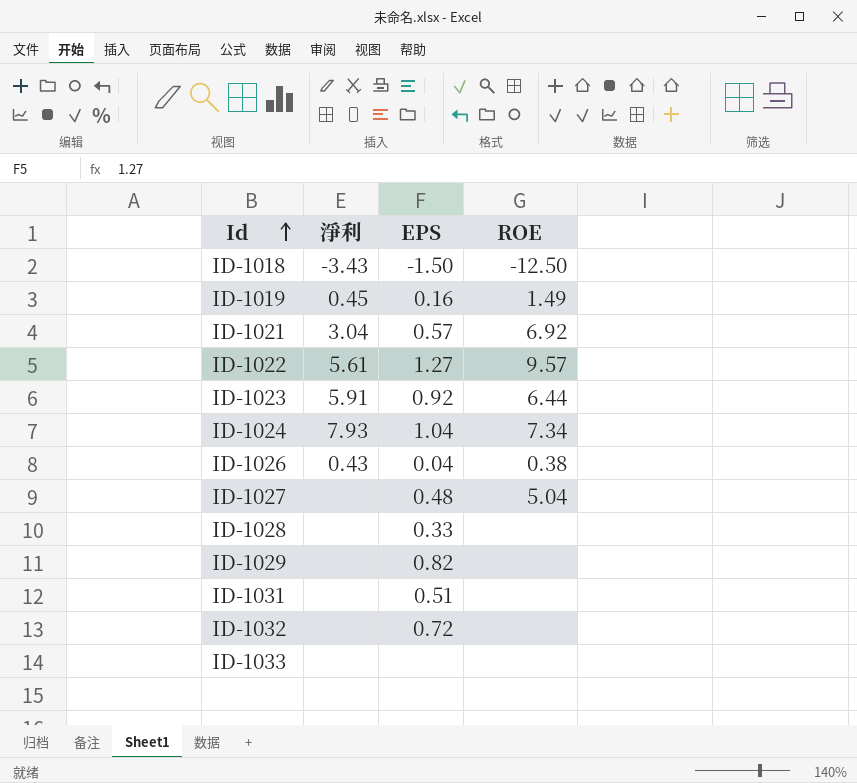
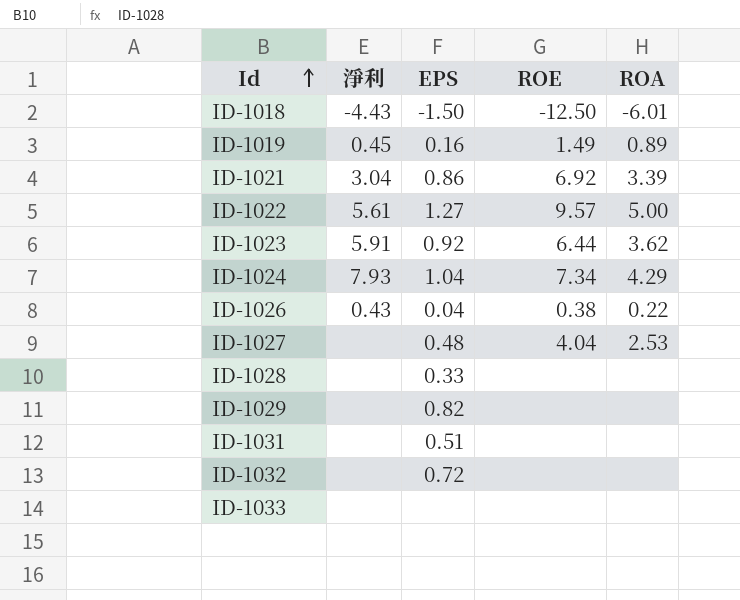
column ROA | position: none -> 5
ID-1018 | 淨利: -3.43 -> -4.43
ID-1021 | EPS: 0.57 -> 0.86
ID-1027 | ROE: 5.04 -> 4.04

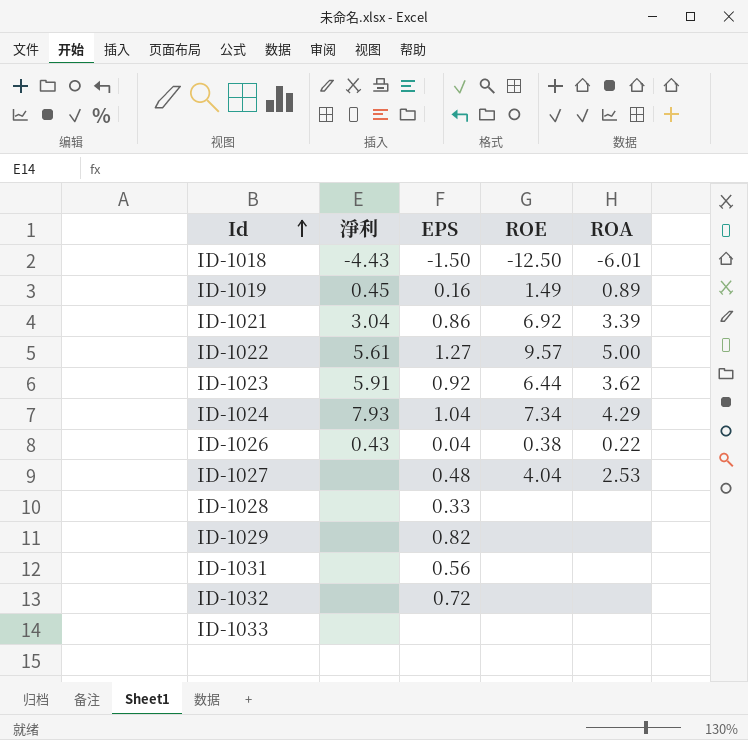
ID-1031 | EPS: 0.51 -> 0.56

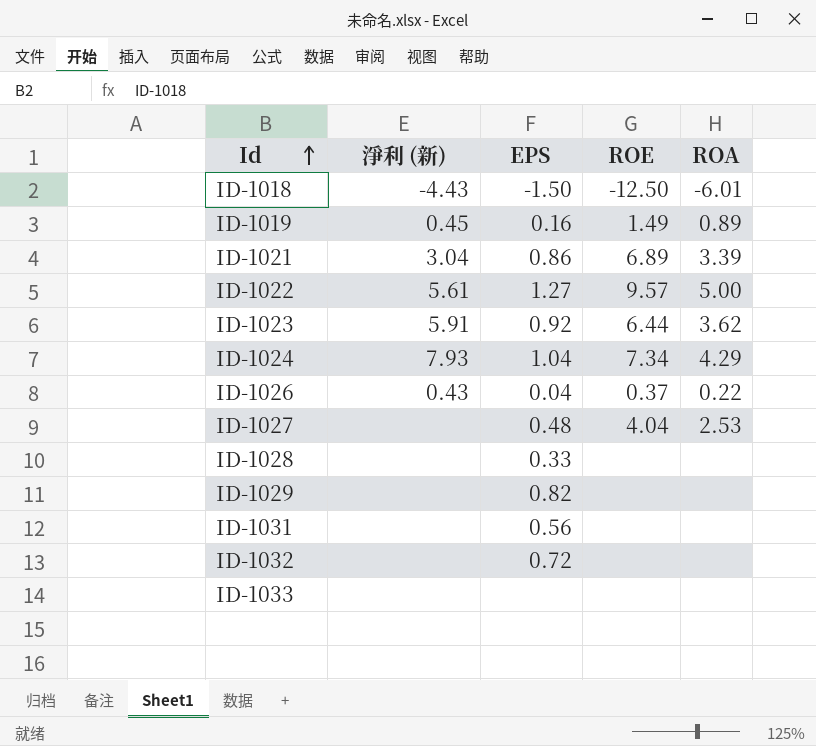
column name: 淨利 -> 淨利 (新)
ID-1021 | ROE: 6.92 -> 6.89
ID-1026 | ROE: 0.38 -> 0.37

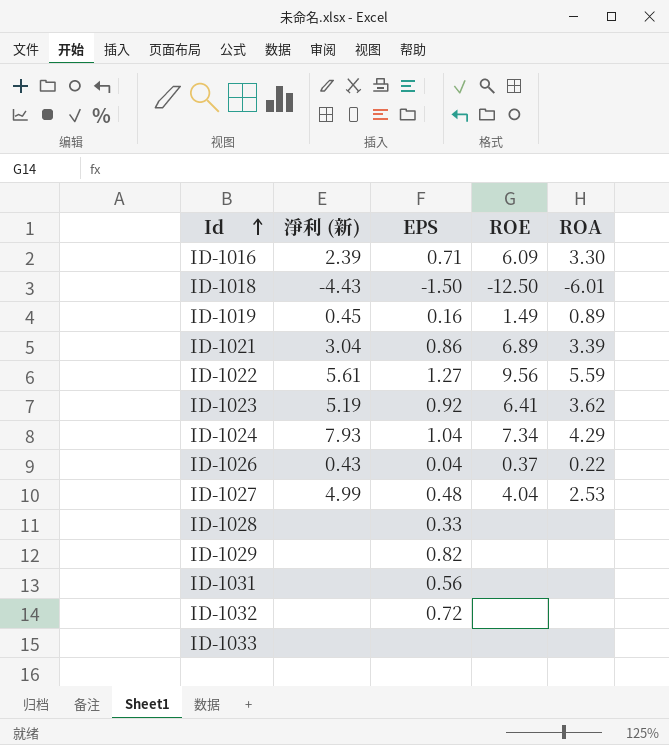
row ID-1016: none -> 2.39 | 0.71 | 6.09 | 3.30
ID-1022 | ROE: 9.57 -> 9.56
ID-1022 | ROA: 5.00 -> 5.59
ID-1023 | 淨利 (新): 5.91 -> 5.19
ID-1023 | ROE: 6.44 -> 6.41
ID-1027 | 淨利 (新): none -> 4.99

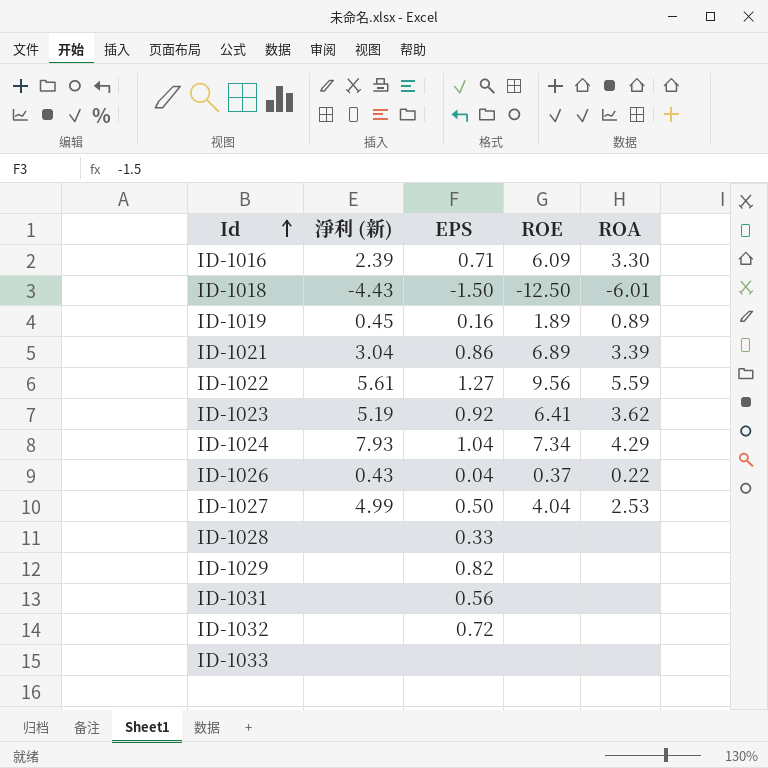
ID-1019 | ROE: 1.49 -> 1.89
ID-1027 | EPS: 0.48 -> 0.50

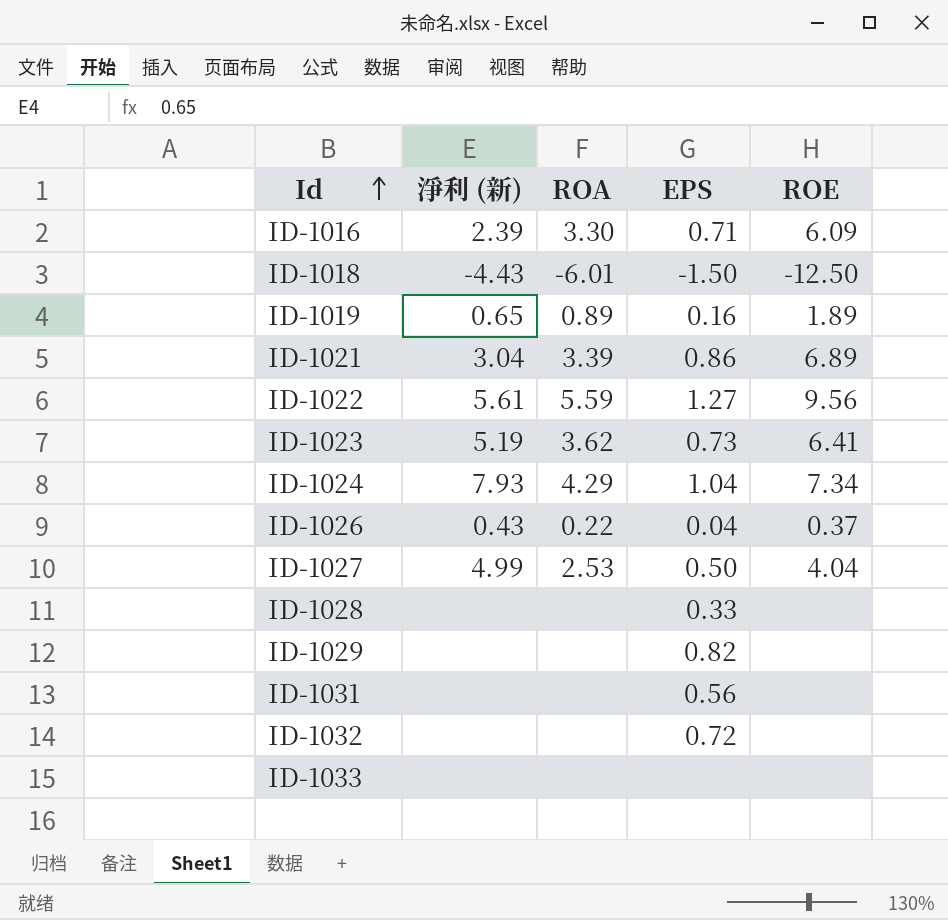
column ROA | position: 5 -> 3
ID-1019 | 淨利 (新): 0.45 -> 0.65
ID-1023 | EPS: 0.92 -> 0.73

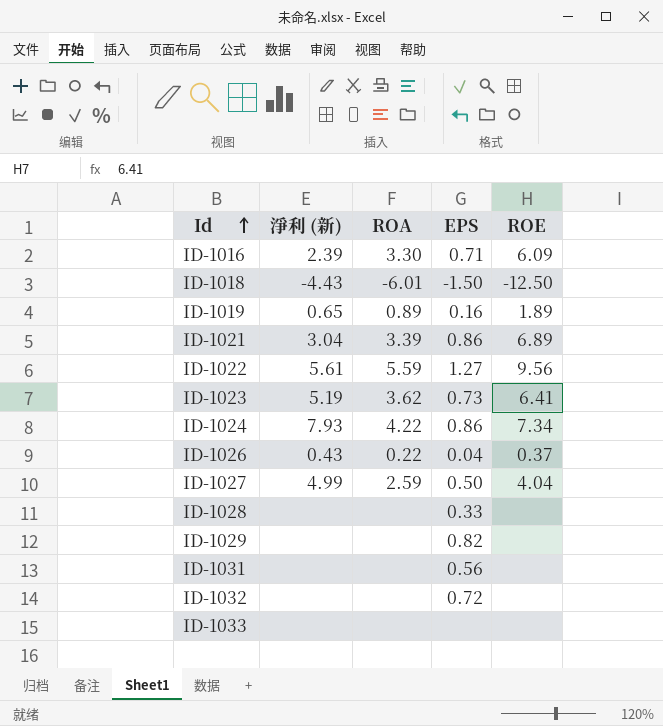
ID-1024 | ROA: 4.29 -> 4.22
ID-1024 | EPS: 1.04 -> 0.86
ID-1027 | ROA: 2.53 -> 2.59

